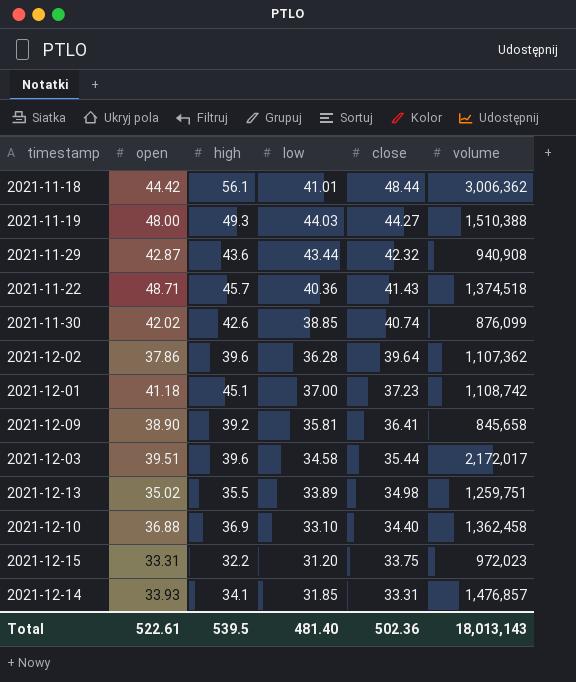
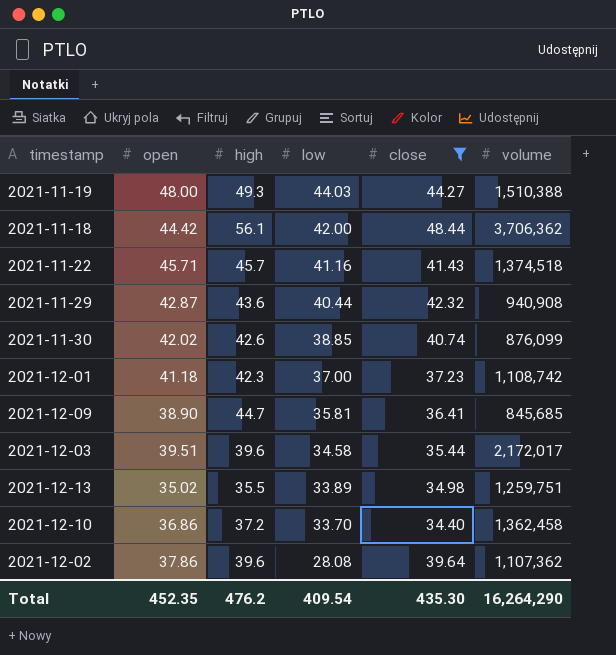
filter: none -> close >= 34.40
row order: close descending -> low descending
2021-11-18 | low: 41.01 -> 42.00
2021-11-18 | volume: 3,006,362 -> 3,706,362
2021-11-22 | open: 48.71 -> 45.71
2021-11-22 | low: 40.36 -> 41.16
2021-11-29 | low: 43.44 -> 40.44
2021-12-01 | high: 45.1 -> 42.3
2021-12-09 | high: 39.2 -> 44.7
2021-12-09 | volume: 845,658 -> 845,685
2021-12-10 | open: 36.88 -> 36.86
2021-12-10 | high: 36.9 -> 37.2
2021-12-10 | low: 33.10 -> 33.70
2021-12-02 | low: 36.28 -> 28.08
Total | open: 522.61 -> 452.35
Total | high: 539.5 -> 476.2
Total | low: 481.40 -> 409.54
Total | close: 502.36 -> 435.30
Total | volume: 18,013,143 -> 16,264,290

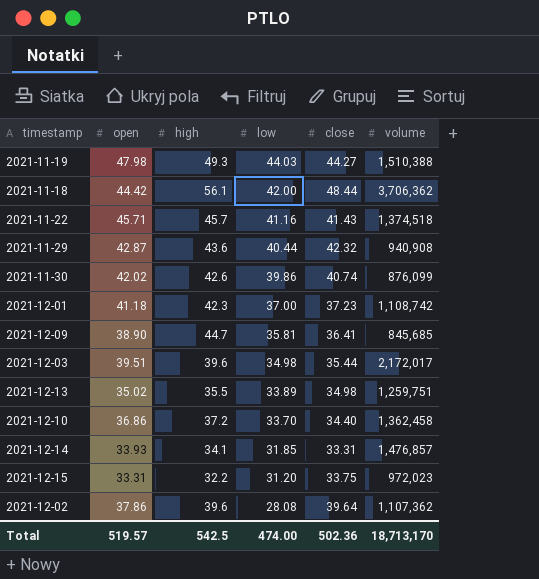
filter: close >= 34.40 -> none
2021-11-19 | open: 48.00 -> 47.98
2021-11-30 | low: 38.85 -> 39.86
2021-12-03 | low: 34.58 -> 34.98
Total | open: 452.35 -> 519.57
Total | high: 476.2 -> 542.5
Total | low: 409.54 -> 474.00
Total | close: 435.30 -> 502.36
Total | volume: 16,264,290 -> 18,713,170

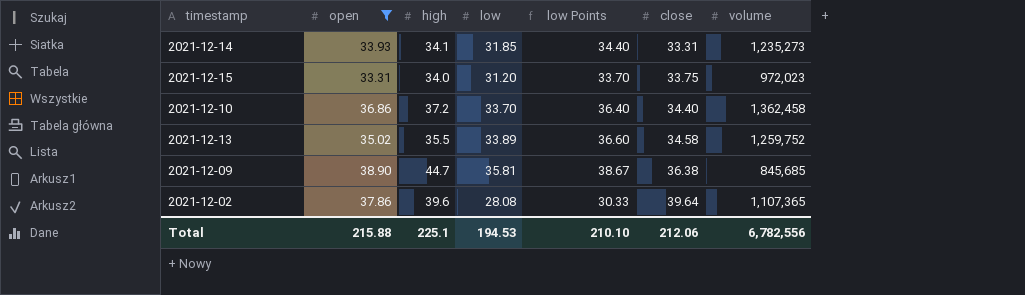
filter: none -> open <= 38.90
row order: low descending -> close ascending
column low Points | formula: none -> [low] * 1.08
2021-12-14 | volume: 1,476,857 -> 1,235,273
2021-12-15 | high: 32.2 -> 34.0
2021-12-13 | close: 34.98 -> 34.58
2021-12-13 | volume: 1,259,751 -> 1,259,752
2021-12-09 | close: 36.41 -> 36.38
2021-12-02 | volume: 1,107,362 -> 1,107,365
Total | open: 519.57 -> 215.88
Total | high: 542.5 -> 225.1
Total | low: 474.00 -> 194.53
Total | close: 502.36 -> 212.06
Total | volume: 18,713,170 -> 6,782,556

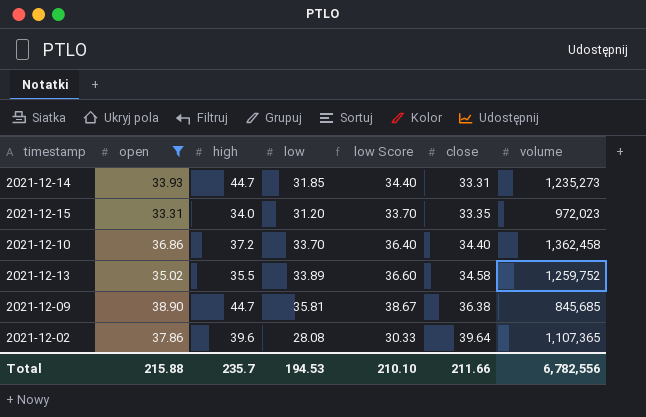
column name: low Points -> low Score
2021-12-14 | high: 34.1 -> 44.7
2021-12-15 | close: 33.75 -> 33.35
Total | high: 225.1 -> 235.7
Total | close: 212.06 -> 211.66

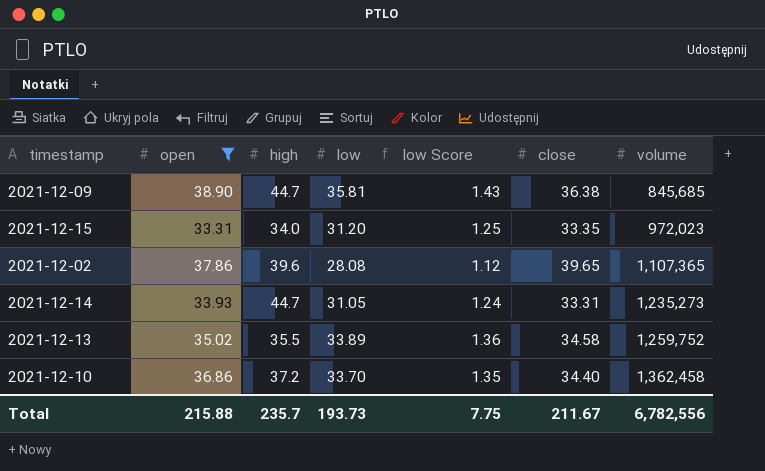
row order: close ascending -> volume ascending
column low Score | formula: [low] * 1.08 -> [low] * 0.04
2021-12-02 | close: 39.64 -> 39.65
2021-12-14 | low: 31.85 -> 31.05
Total | low: 194.53 -> 193.73
Total | low Score: 210.10 -> 7.75
Total | close: 211.66 -> 211.67

